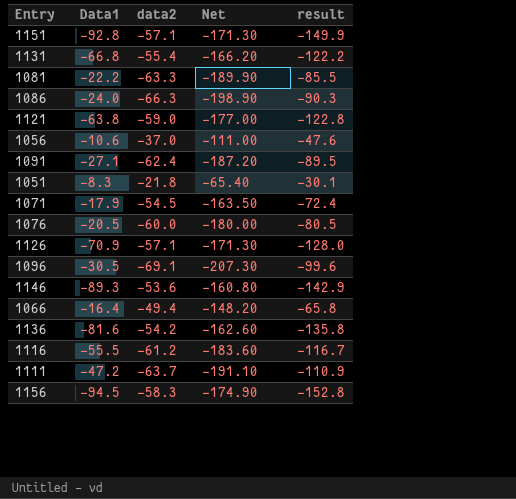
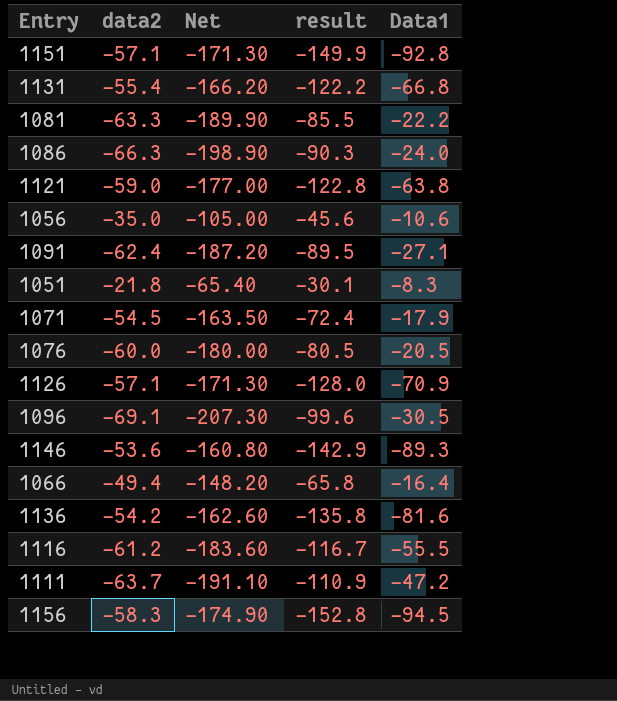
column Data1 | position: 2 -> 5
1056 | data2: -37.0 -> -35.0
1056 | Net: -111.00 -> -105.00
1056 | result: -47.6 -> -45.6

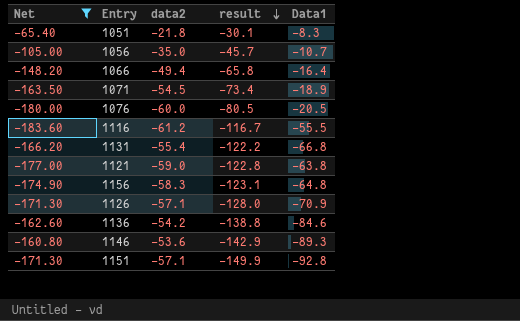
filter: none -> Net >= -183.60
row order: none -> result descending
column Net | position: 3 -> 1
1056 | result: -45.6 -> -45.7
1056 | Data1: -10.6 -> -10.7
1071 | result: -72.4 -> -73.4
1071 | Data1: -17.9 -> -18.9
1156 | result: -152.8 -> -123.1
1156 | Data1: -94.5 -> -64.8
1136 | result: -135.8 -> -138.8
1136 | Data1: -81.6 -> -84.6

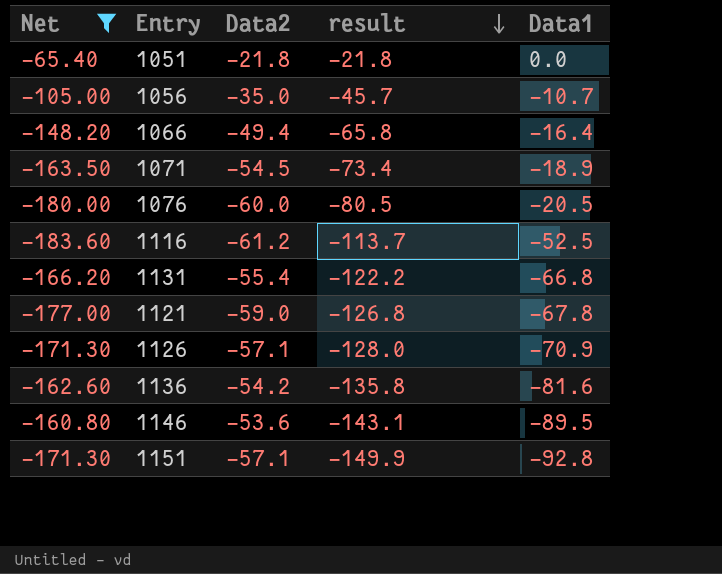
column name: data2 -> Data2
row 1156: -174.90 | -58.3 | -123.1 | -64.8 -> none
1051 | result: -30.1 -> -21.8
1051 | Data1: -8.3 -> 0.0
1116 | result: -116.7 -> -113.7
1116 | Data1: -55.5 -> -52.5
1121 | result: -122.8 -> -126.8
1121 | Data1: -63.8 -> -67.8
1136 | result: -138.8 -> -135.8
1136 | Data1: -84.6 -> -81.6
1146 | result: -142.9 -> -143.1
1146 | Data1: -89.3 -> -89.5

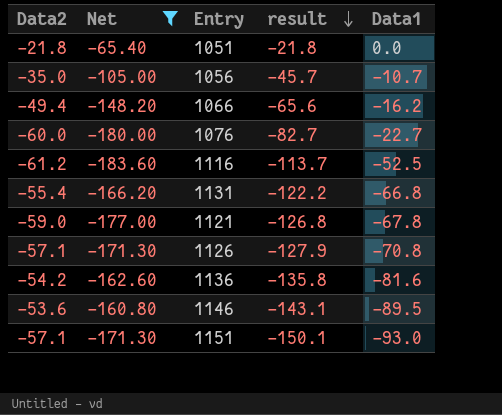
column Data2 | position: 3 -> 1
row 1071: -163.50 | -54.5 | -73.4 | -18.9 -> none
1066 | result: -65.8 -> -65.6
1066 | Data1: -16.4 -> -16.2
1076 | result: -80.5 -> -82.7
1076 | Data1: -20.5 -> -22.7
1126 | result: -128.0 -> -127.9
1126 | Data1: -70.9 -> -70.8
1151 | result: -149.9 -> -150.1
1151 | Data1: -92.8 -> -93.0

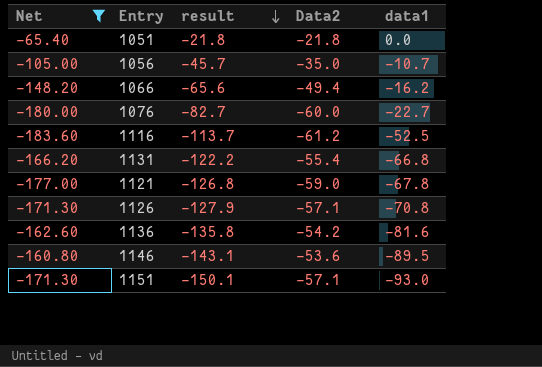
column Data2 | position: 1 -> 4
column name: Data1 -> data1

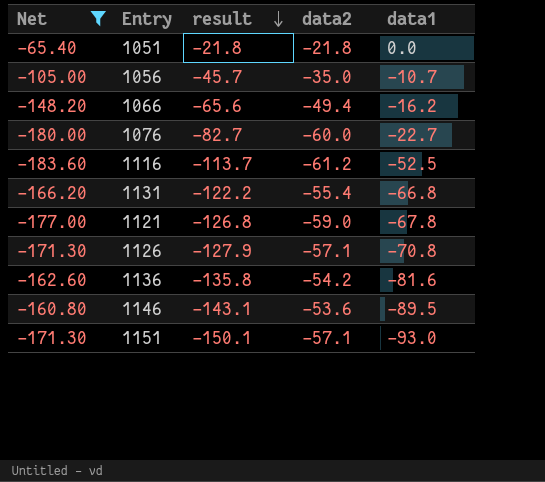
column name: Data2 -> data2

